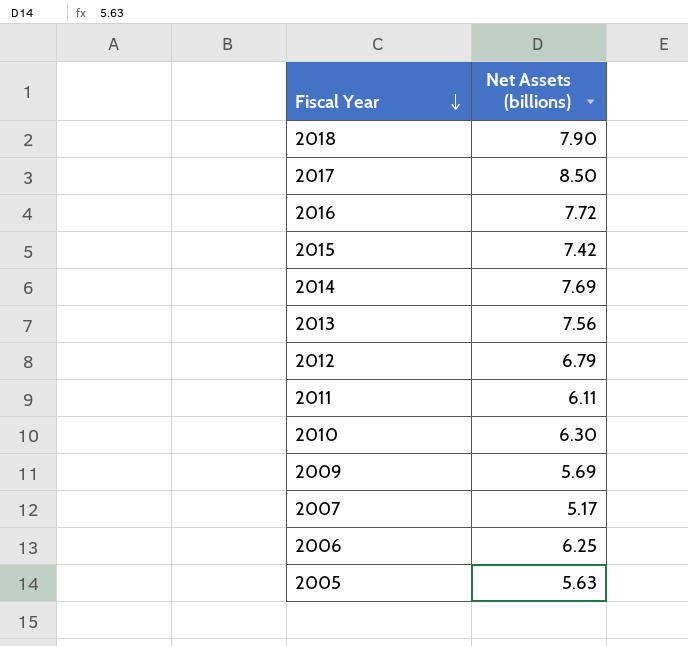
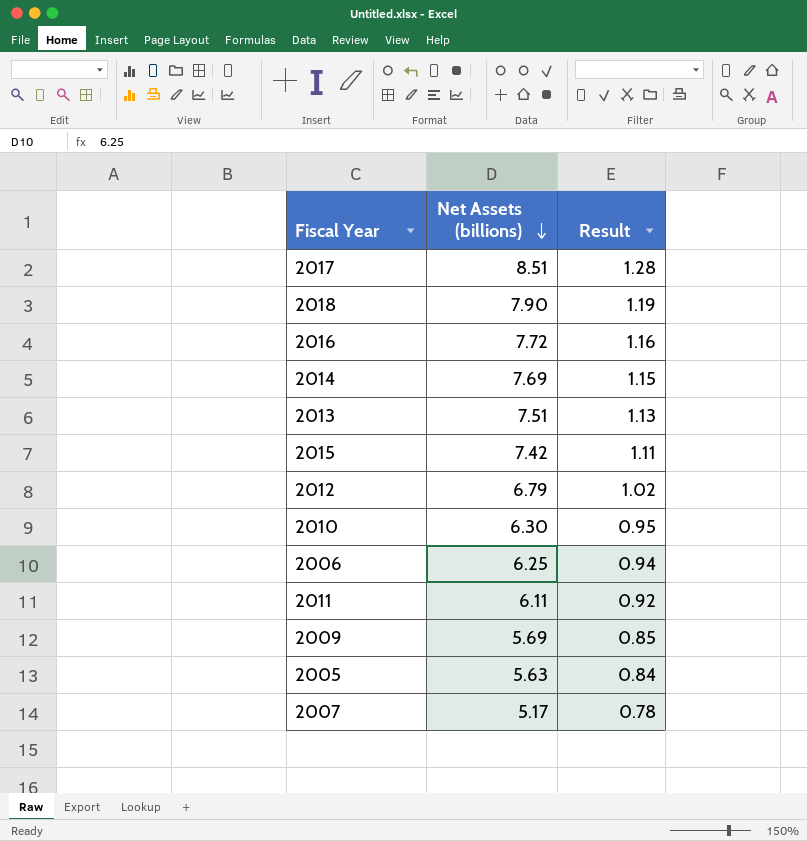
row order: Fiscal Year descending -> Net Assets (billions) descending
column Result | formula: none -> [Net Assets (billions)] * 0.15
2017 | Net Assets (billions): 8.50 -> 8.51
2013 | Net Assets (billions): 7.56 -> 7.51

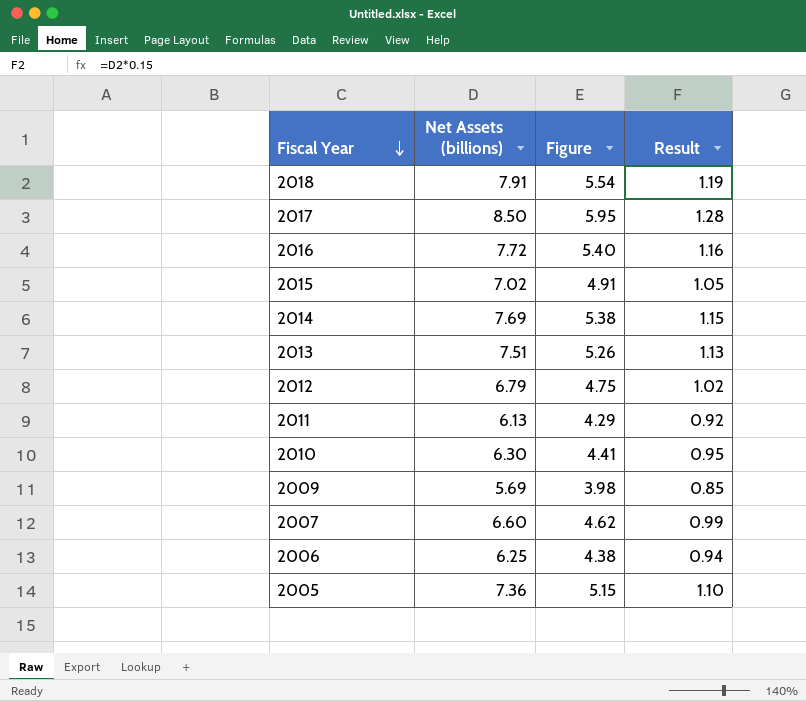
row order: Net Assets (billions) descending -> Fiscal Year descending
column Figure | formula: none -> [Net Assets (billions)] * 0.7
2018 | Net Assets (billions): 7.90 -> 7.91
2017 | Net Assets (billions): 8.51 -> 8.50
2015 | Net Assets (billions): 7.42 -> 7.02
2015 | Result: 1.11 -> 1.05
2011 | Net Assets (billions): 6.11 -> 6.13
2007 | Net Assets (billions): 5.17 -> 6.60
2007 | Result: 0.78 -> 0.99
2005 | Net Assets (billions): 5.63 -> 7.36
2005 | Result: 0.84 -> 1.10

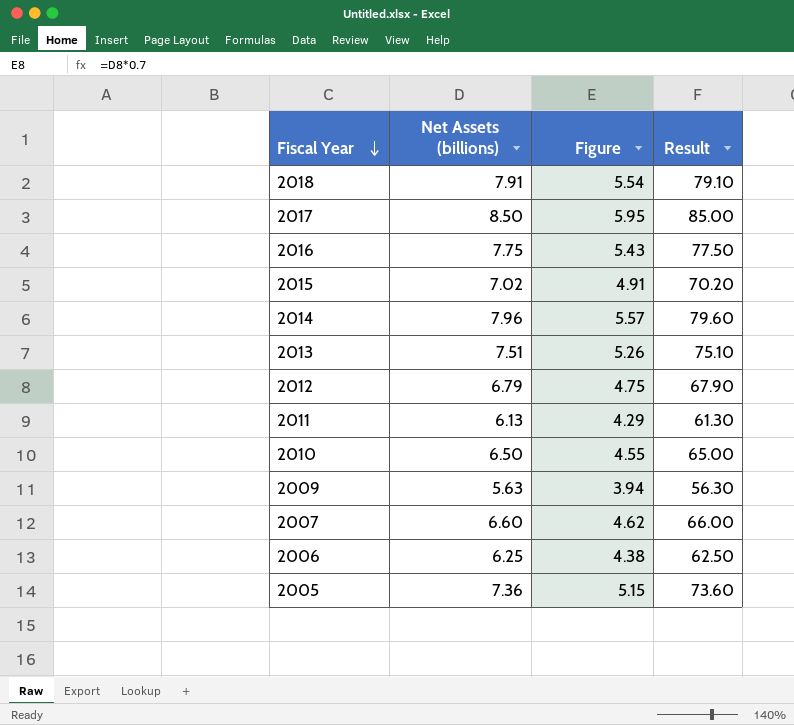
column Result | formula: [Net Assets (billions)] * 0.15 -> [Net Assets (billions)] * 10
2016 | Net Assets (billions): 7.72 -> 7.75
2016 | Figure: 5.40 -> 5.43
2014 | Net Assets (billions): 7.69 -> 7.96
2014 | Figure: 5.38 -> 5.57
2010 | Net Assets (billions): 6.30 -> 6.50
2010 | Figure: 4.41 -> 4.55
2009 | Net Assets (billions): 5.69 -> 5.63
2009 | Figure: 3.98 -> 3.94

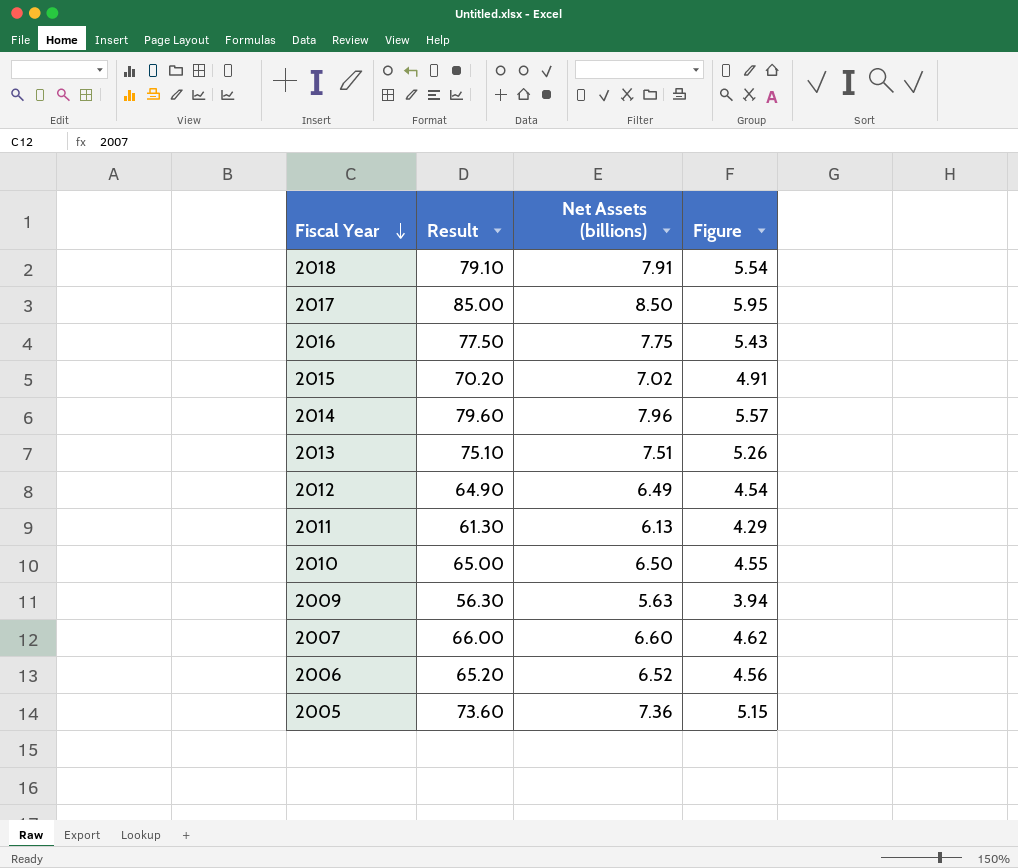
column Result | position: 4 -> 2
2012 | Result: 67.90 -> 64.90
2012 | Net Assets (billions): 6.79 -> 6.49
2012 | Figure: 4.75 -> 4.54
2006 | Result: 62.50 -> 65.20
2006 | Net Assets (billions): 6.25 -> 6.52
2006 | Figure: 4.38 -> 4.56

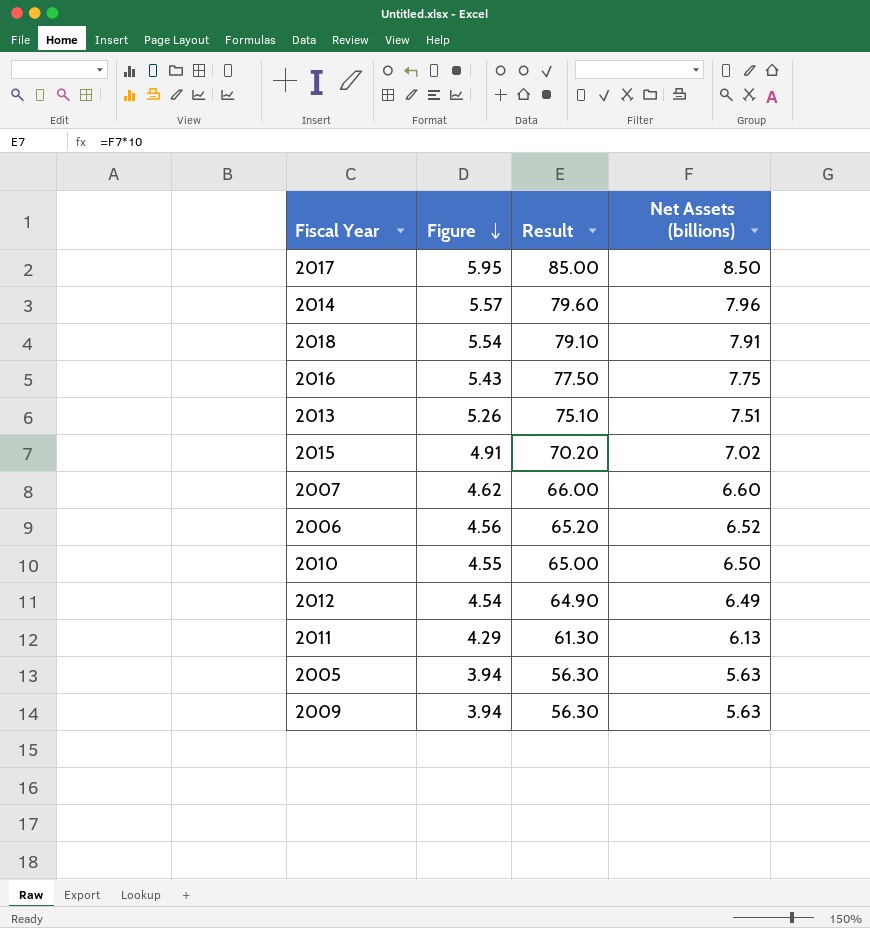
row order: Fiscal Year descending -> Figure descending
column Figure | position: 4 -> 2
2005 | Figure: 5.15 -> 3.94
2005 | Result: 73.60 -> 56.30
2005 | Net Assets (billions): 7.36 -> 5.63

